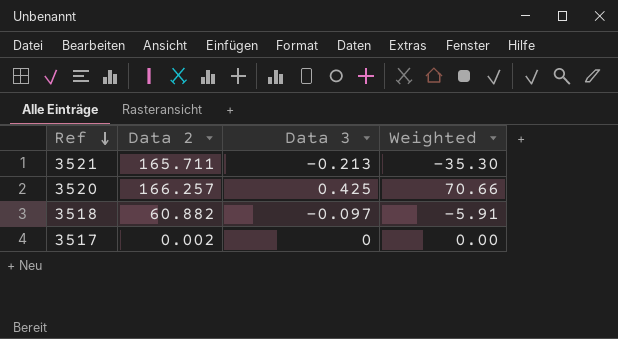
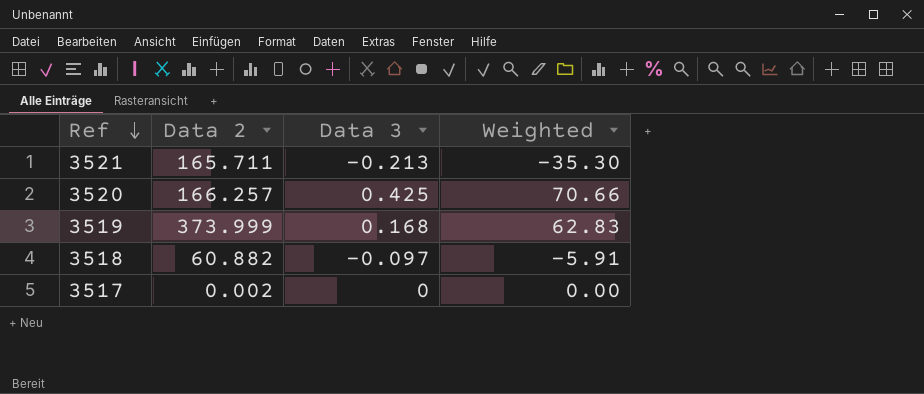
row 3519: none -> 373.999 | 0.168 | 62.83

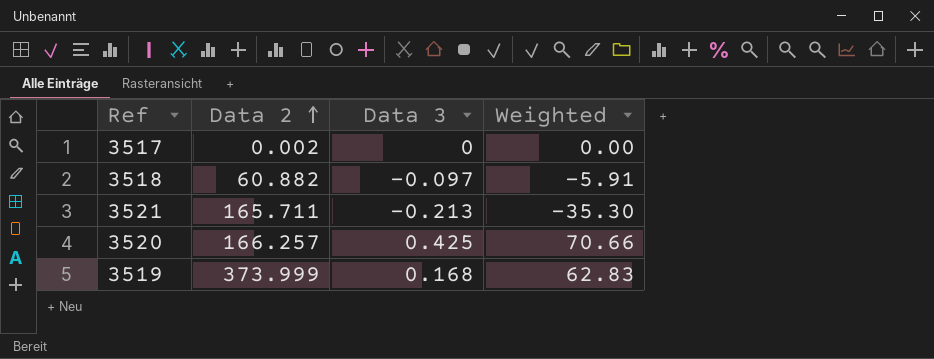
row order: Ref descending -> Data 2 ascending

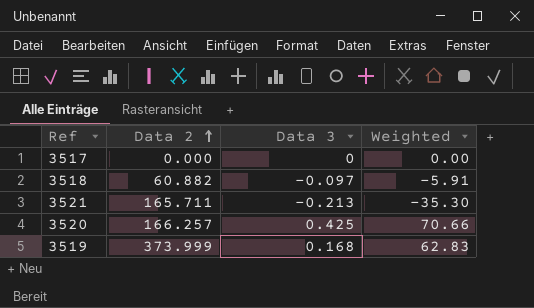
3517 | Data 2: 0.002 -> 0.000

